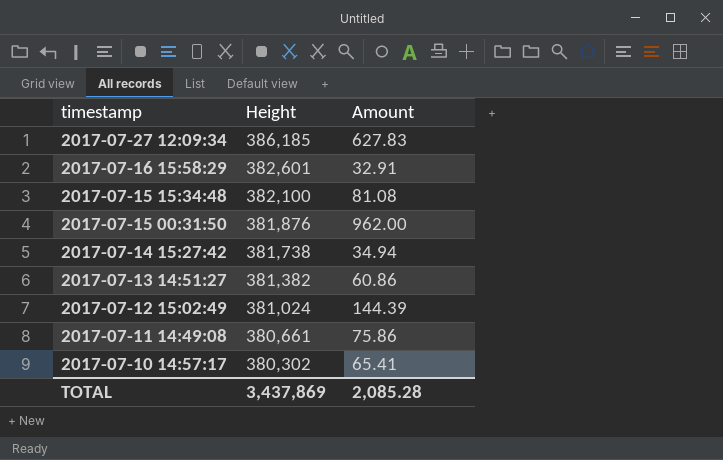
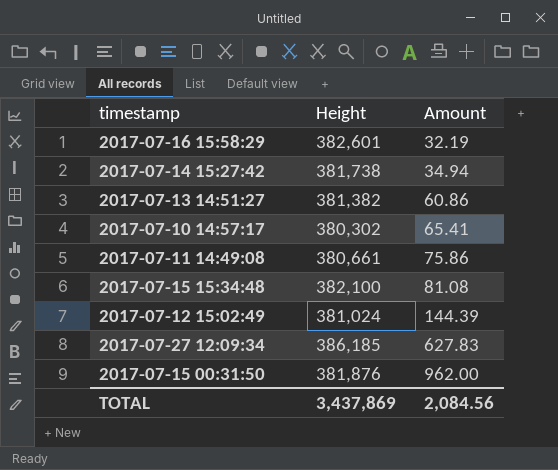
row order: timestamp descending -> Amount ascending
2017-07-16 15:58:29 | Amount: 32.91 -> 32.19
TOTAL | Amount: 2,085.28 -> 2,084.56

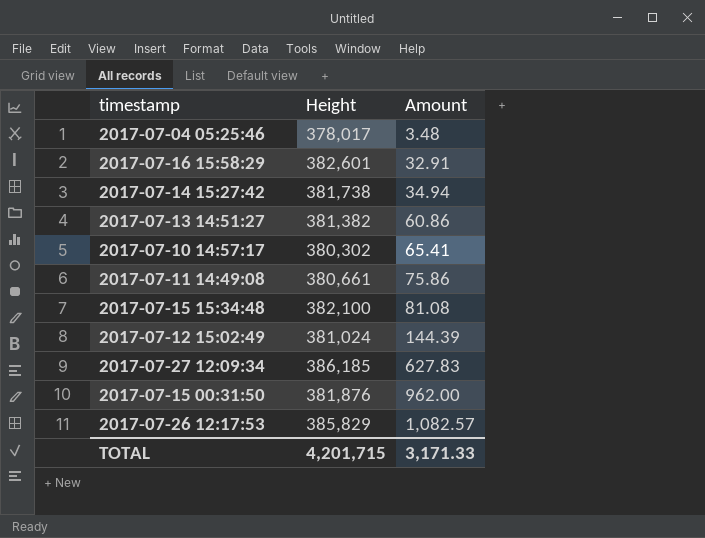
row 2017-07-04 05:25:46: none -> 378,017 | 3.48
2017-07-16 15:58:29 | Amount: 32.19 -> 32.91
row 2017-07-26 12:17:53: none -> 385,829 | 1,082.57
TOTAL | Height: 3,437,869 -> 4,201,715
TOTAL | Amount: 2,084.56 -> 3,171.33

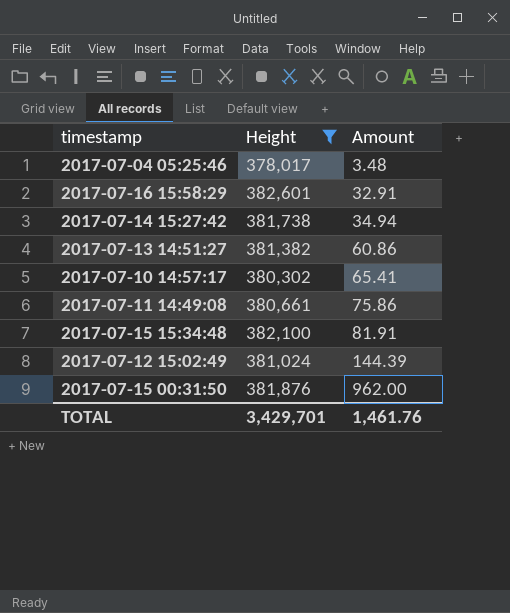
filter: none -> Height <= 382,601
2017-07-15 15:34:48 | Amount: 81.08 -> 81.91
TOTAL | Height: 4,201,715 -> 3,429,701
TOTAL | Amount: 3,171.33 -> 1,461.76

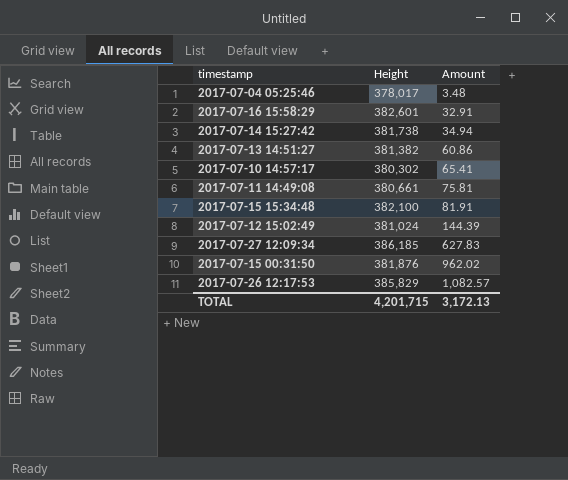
filter: Height <= 382,601 -> none
2017-07-11 14:49:08 | Amount: 75.86 -> 75.81
2017-07-15 00:31:50 | Amount: 962.00 -> 962.02
TOTAL | Height: 3,429,701 -> 4,201,715
TOTAL | Amount: 1,461.76 -> 3,172.13

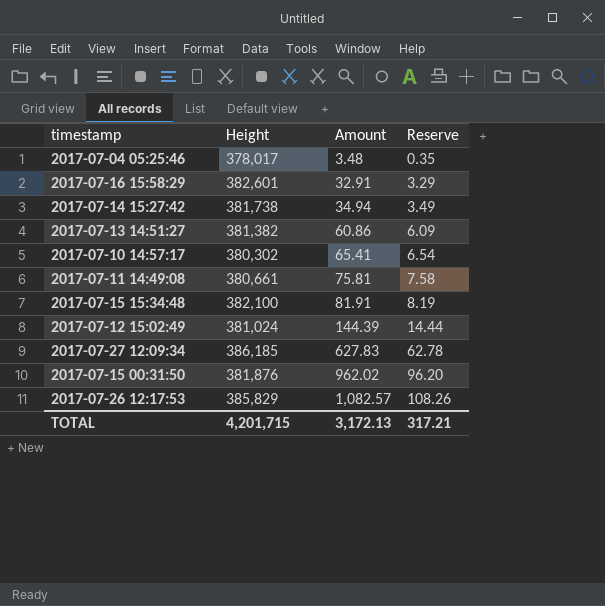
column Reserve | formula: none -> [Amount] * 0.1

